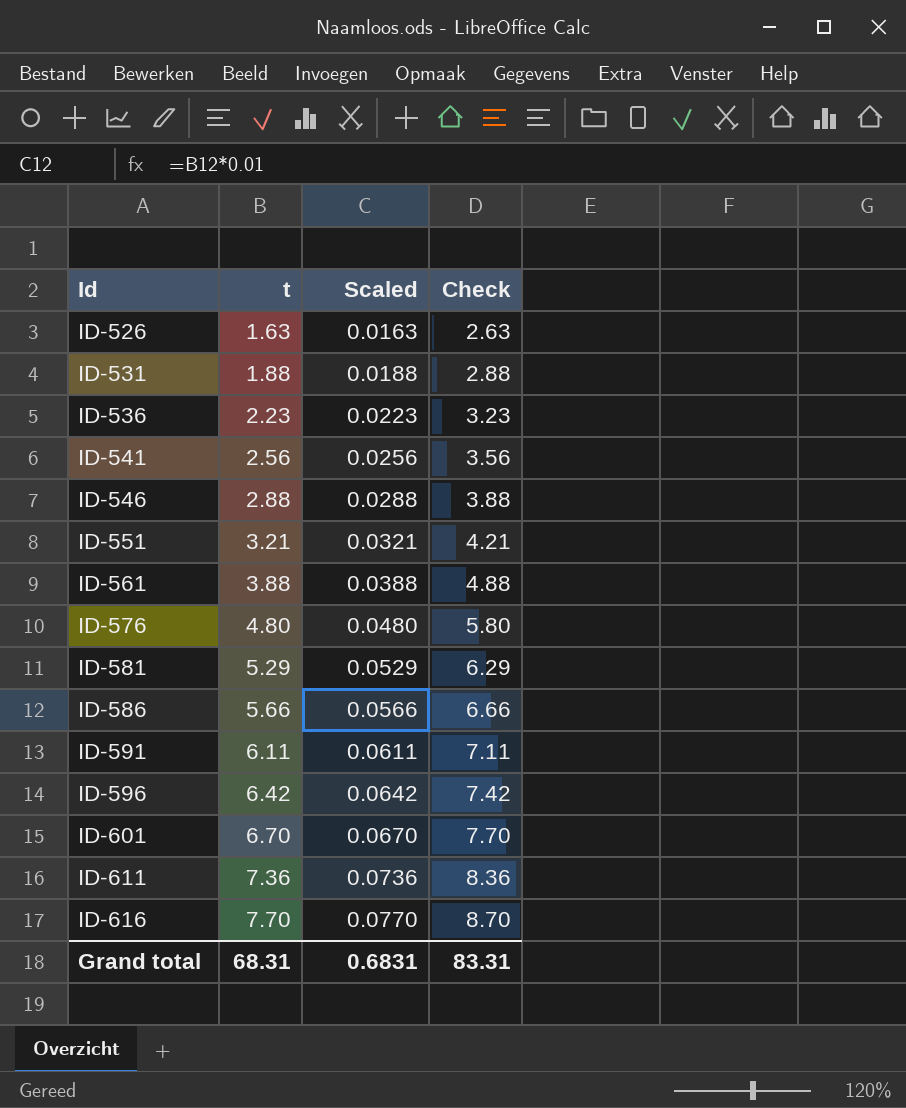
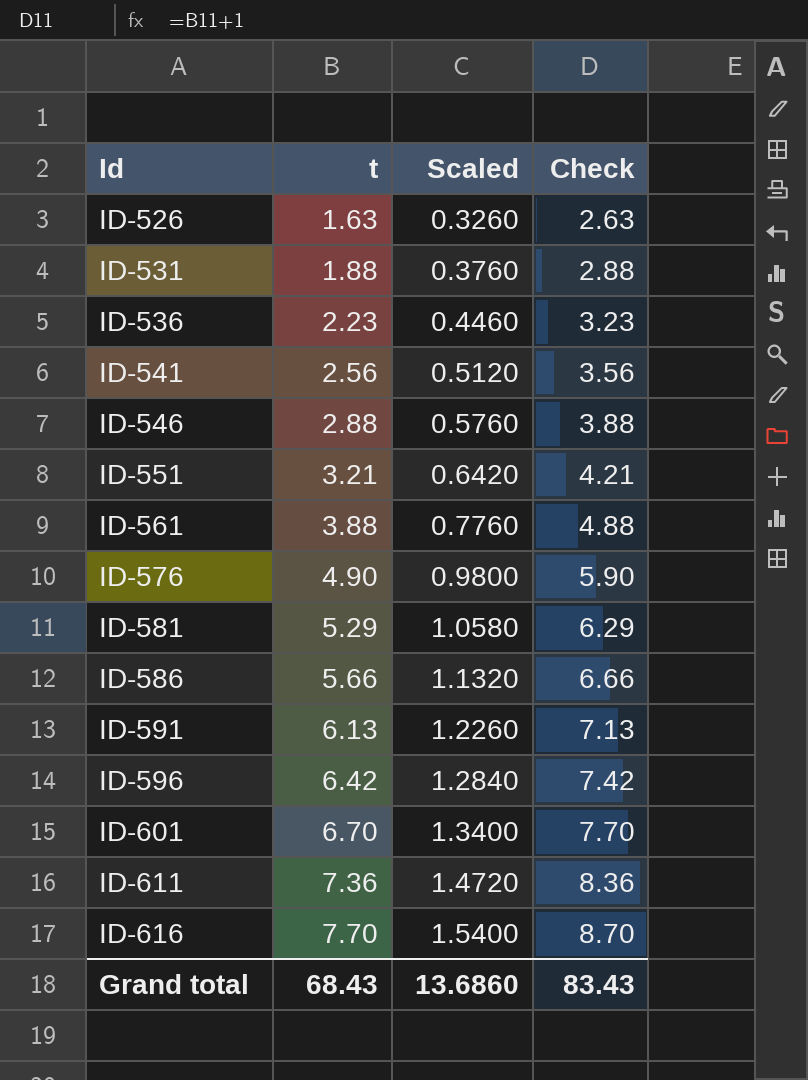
column Scaled | formula: [t] * 0.01 -> [t] * 0.2
ID-576 | t: 4.80 -> 4.90
ID-576 | Check: 5.80 -> 5.90
ID-591 | t: 6.11 -> 6.13
ID-591 | Check: 7.11 -> 7.13
Grand total | t: 68.31 -> 68.43
Grand total | Scaled: 0.6831 -> 13.6860
Grand total | Check: 83.31 -> 83.43

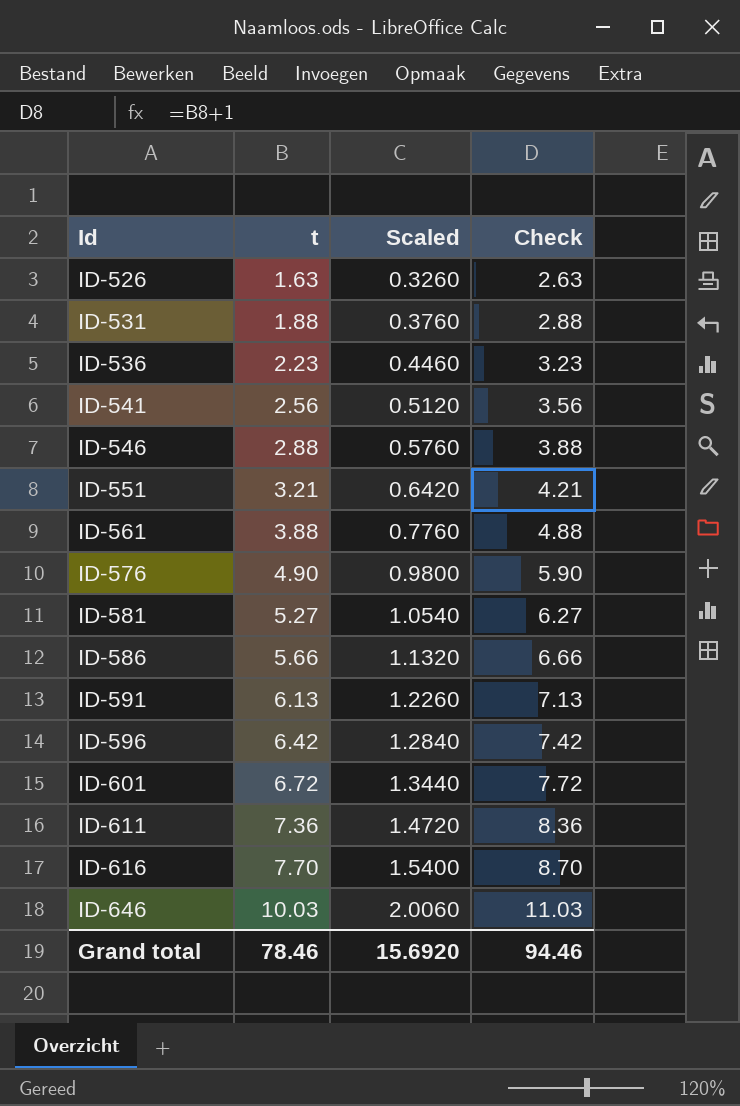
ID-581 | t: 5.29 -> 5.27
ID-581 | Scaled: 1.0580 -> 1.0540
ID-581 | Check: 6.29 -> 6.27
ID-601 | t: 6.70 -> 6.72
ID-601 | Scaled: 1.3400 -> 1.3440
ID-601 | Check: 7.70 -> 7.72
row ID-646: none -> 10.03 | 2.0060 | 11.03
Grand total | t: 68.43 -> 78.46
Grand total | Scaled: 13.6860 -> 15.6920
Grand total | Check: 83.43 -> 94.46

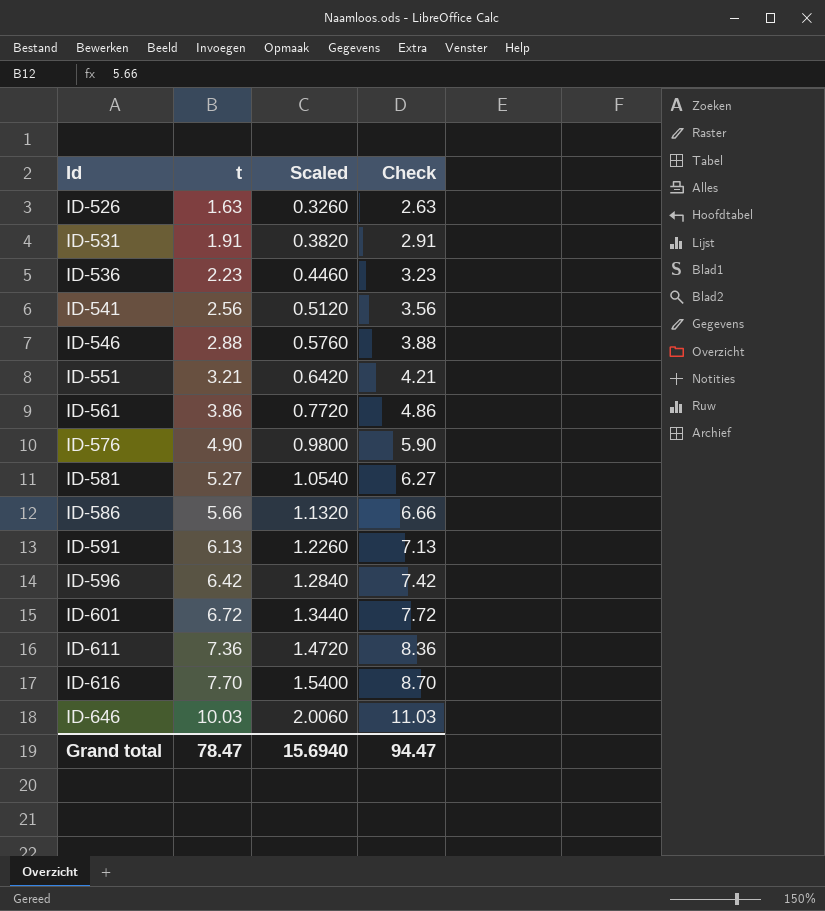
ID-531 | t: 1.88 -> 1.91
ID-531 | Scaled: 0.3760 -> 0.3820
ID-531 | Check: 2.88 -> 2.91
ID-561 | t: 3.88 -> 3.86
ID-561 | Scaled: 0.7760 -> 0.7720
ID-561 | Check: 4.88 -> 4.86
Grand total | t: 78.46 -> 78.47
Grand total | Scaled: 15.6920 -> 15.6940
Grand total | Check: 94.46 -> 94.47

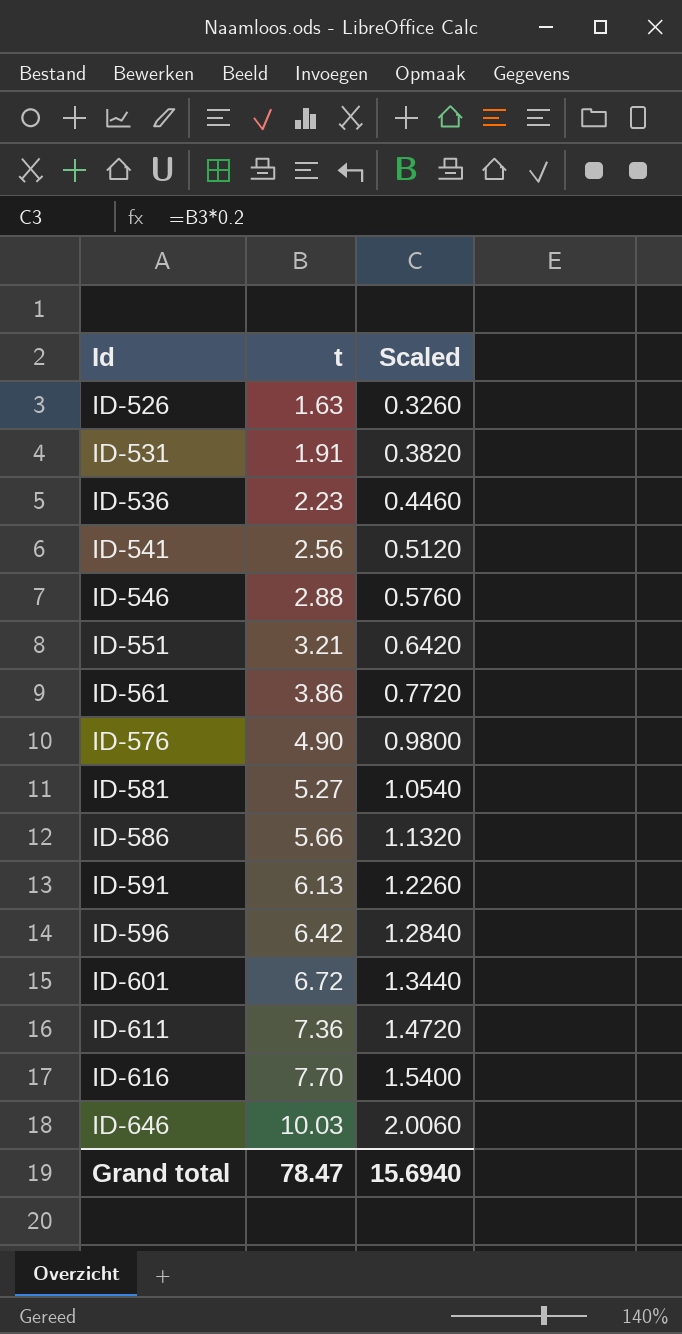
column Check | formula: [t] + 1 -> none

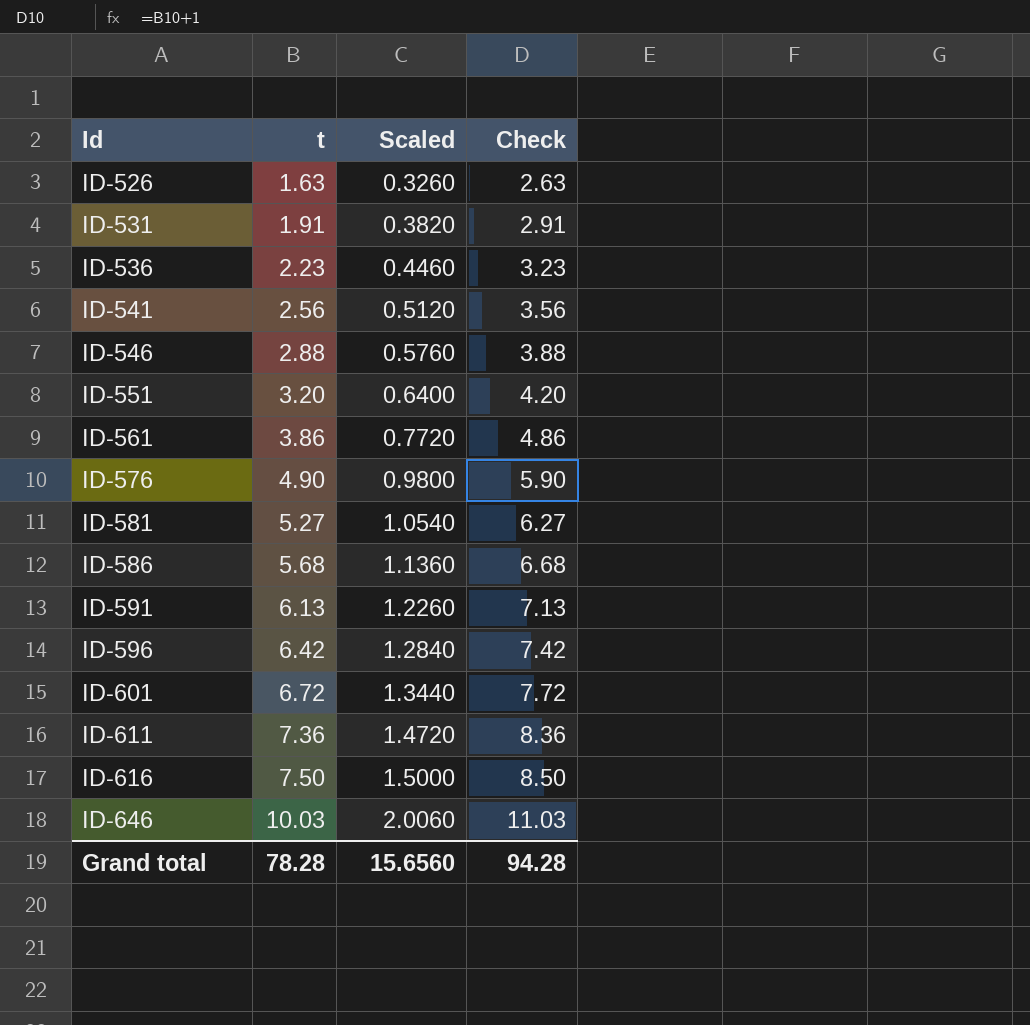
column Check | formula: none -> [t] + 1
ID-551 | t: 3.21 -> 3.20
ID-551 | Scaled: 0.6420 -> 0.6400
ID-586 | t: 5.66 -> 5.68
ID-586 | Scaled: 1.1320 -> 1.1360
ID-616 | t: 7.70 -> 7.50
ID-616 | Scaled: 1.5400 -> 1.5000
Grand total | t: 78.47 -> 78.28
Grand total | Scaled: 15.6940 -> 15.6560

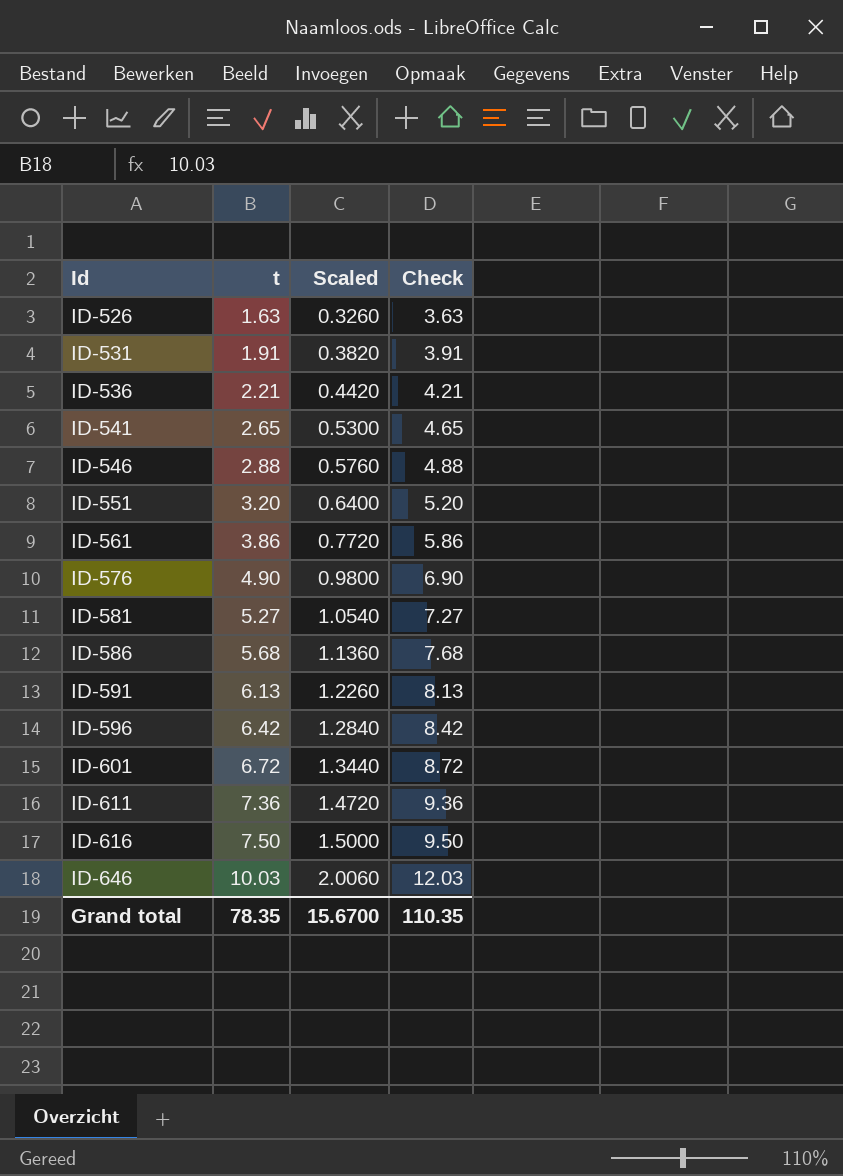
column Check | formula: [t] + 1 -> [t] + 2
ID-536 | t: 2.23 -> 2.21
ID-536 | Scaled: 0.4460 -> 0.4420
ID-541 | t: 2.56 -> 2.65
ID-541 | Scaled: 0.5120 -> 0.5300
Grand total | t: 78.28 -> 78.35
Grand total | Scaled: 15.6560 -> 15.6700
Grand total | Check: 94.28 -> 110.35

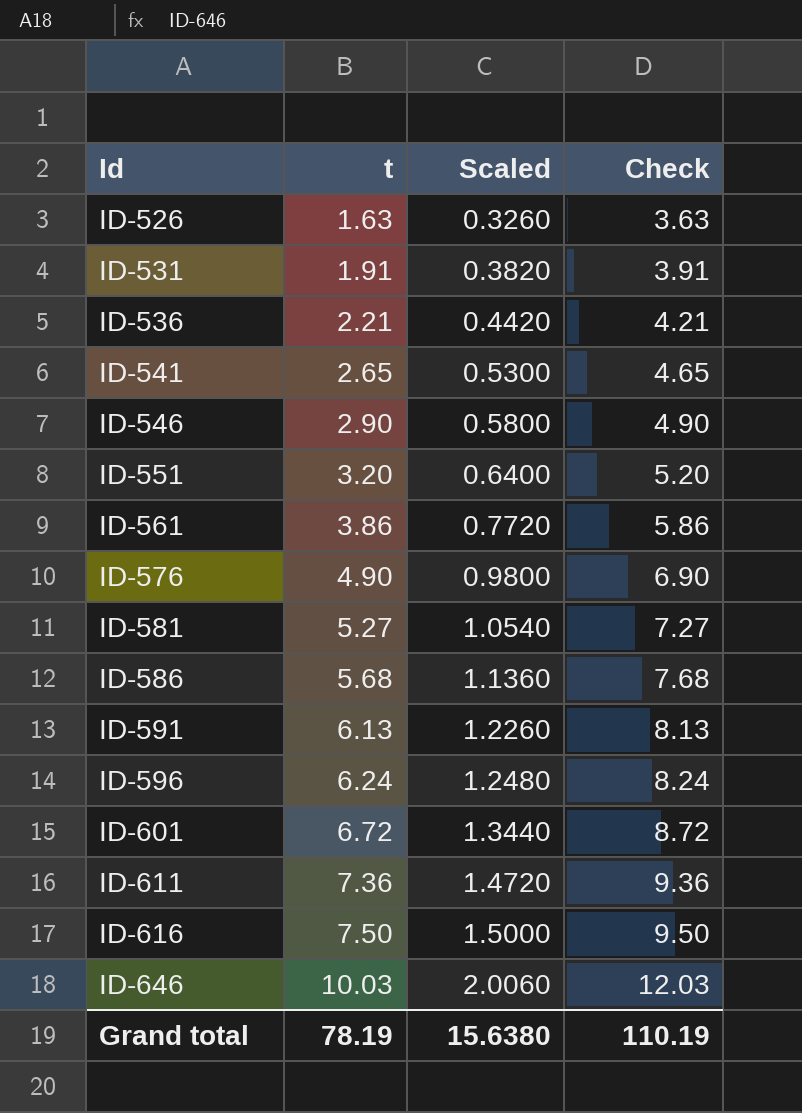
ID-546 | t: 2.88 -> 2.90
ID-546 | Scaled: 0.5760 -> 0.5800
ID-546 | Check: 4.88 -> 4.90
ID-596 | t: 6.42 -> 6.24
ID-596 | Scaled: 1.2840 -> 1.2480
ID-596 | Check: 8.42 -> 8.24
Grand total | t: 78.35 -> 78.19
Grand total | Scaled: 15.6700 -> 15.6380
Grand total | Check: 110.35 -> 110.19

